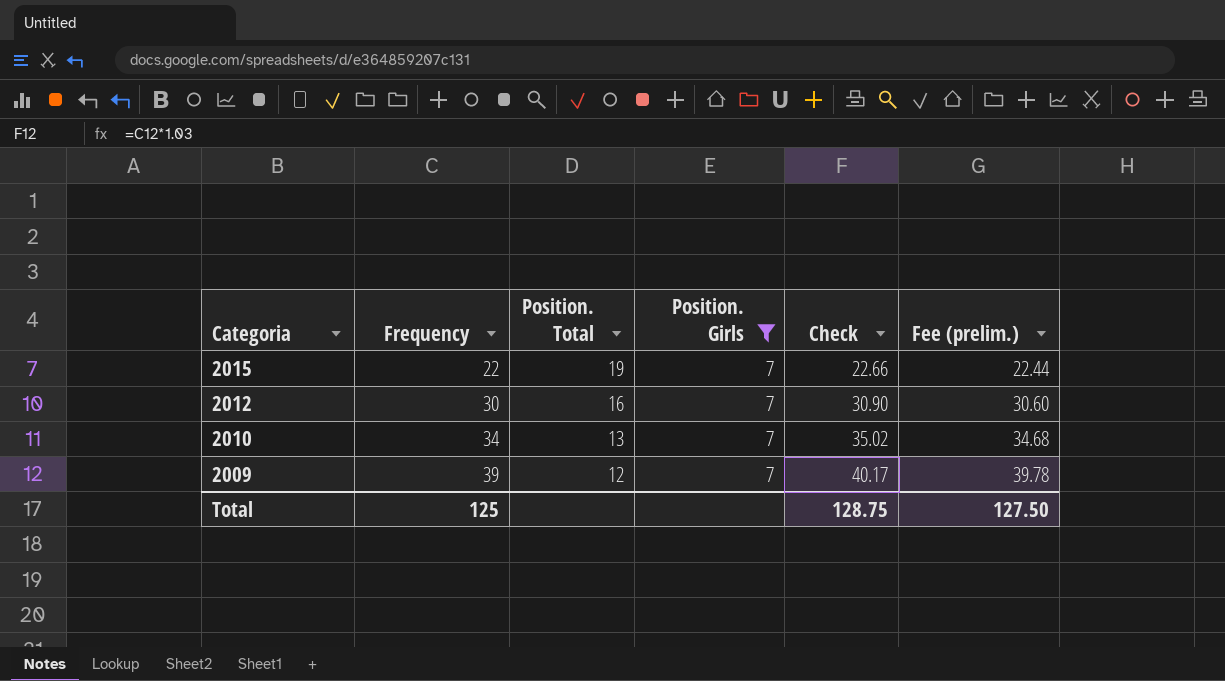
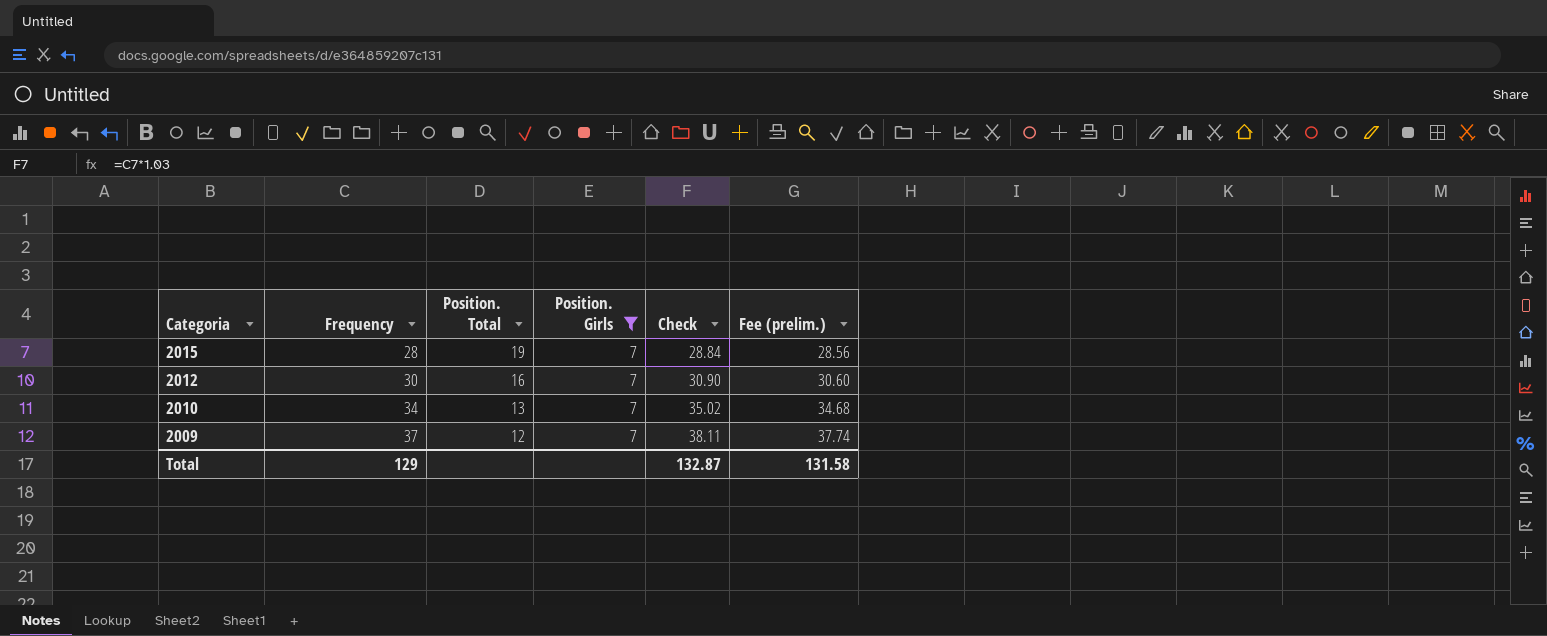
2015 | Frequency: 22 -> 28
2015 | Check: 22.66 -> 28.84
2015 | Fee (prelim.): 22.44 -> 28.56
2009 | Frequency: 39 -> 37
2009 | Check: 40.17 -> 38.11
2009 | Fee (prelim.): 39.78 -> 37.74
Total | Frequency: 125 -> 129
Total | Check: 128.75 -> 132.87
Total | Fee (prelim.): 127.50 -> 131.58

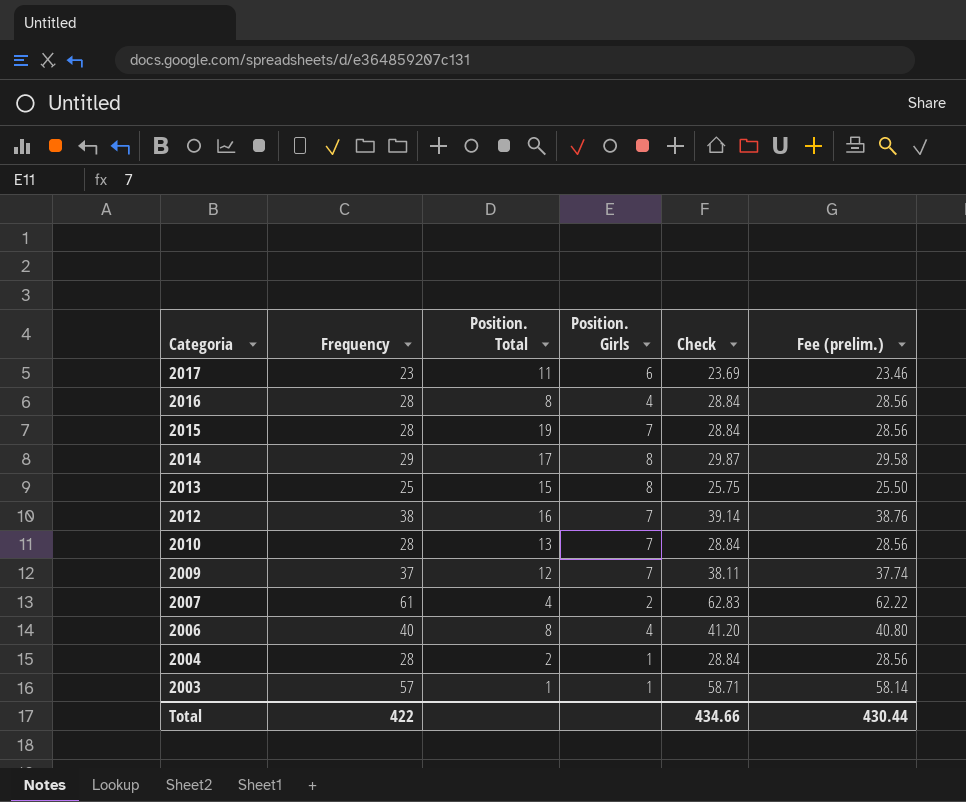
filter: Position. Girls = 7 -> none
2012 | Frequency: 30 -> 38
2012 | Check: 30.90 -> 39.14
2012 | Fee (prelim.): 30.60 -> 38.76
2010 | Frequency: 34 -> 28
2010 | Check: 35.02 -> 28.84
2010 | Fee (prelim.): 34.68 -> 28.56
Total | Frequency: 129 -> 422
Total | Check: 132.87 -> 434.66
Total | Fee (prelim.): 131.58 -> 430.44

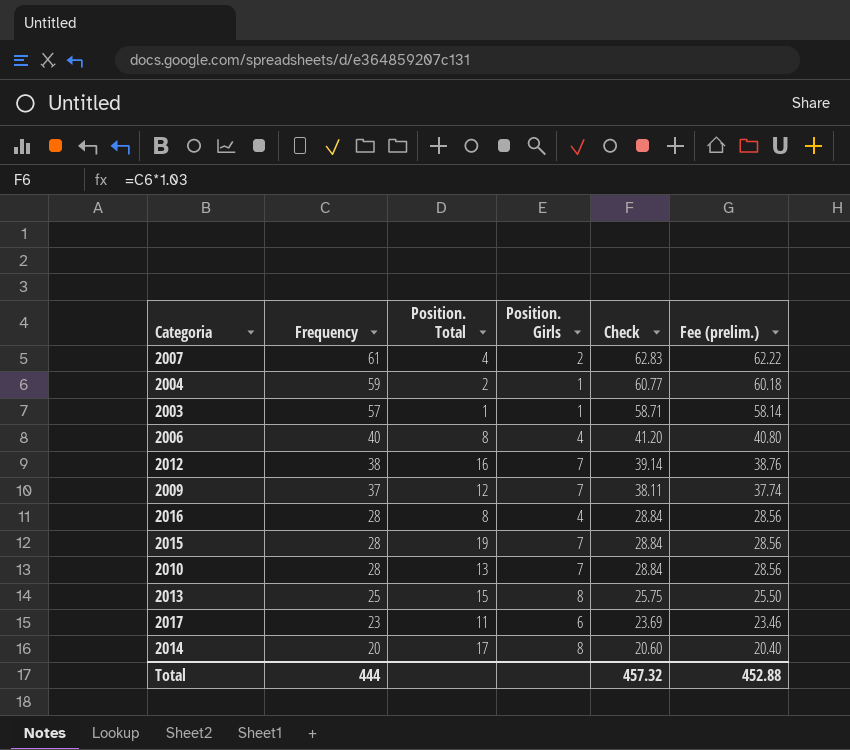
row order: Categoria descending -> Frequency descending
2004 | Frequency: 28 -> 59
2004 | Check: 28.84 -> 60.77
2004 | Fee (prelim.): 28.56 -> 60.18
2014 | Frequency: 29 -> 20
2014 | Check: 29.87 -> 20.60
2014 | Fee (prelim.): 29.58 -> 20.40
Total | Frequency: 422 -> 444
Total | Check: 434.66 -> 457.32
Total | Fee (prelim.): 430.44 -> 452.88

